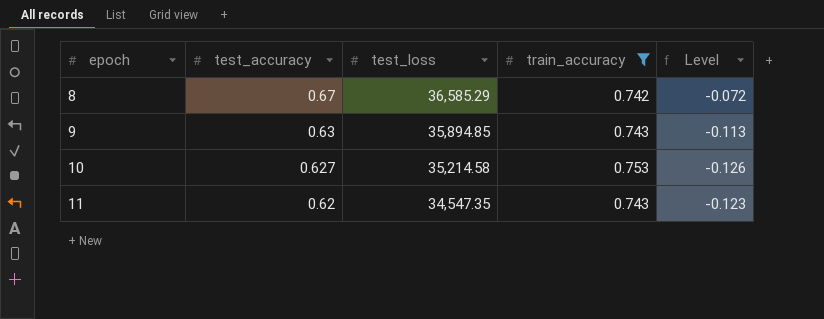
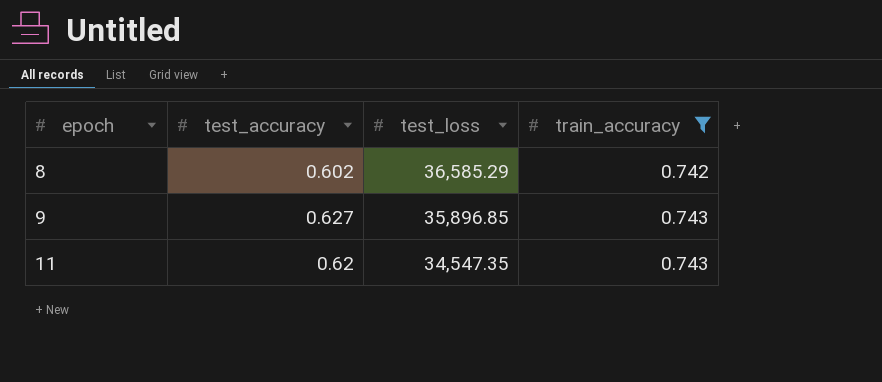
column Level | formula: [test_accuracy] - [train_accuracy] -> none
row 10: 0.627 | 35,214.58 | 0.753 | -0.126 -> none
8 | test_accuracy: 0.67 -> 0.602
9 | test_accuracy: 0.63 -> 0.627
9 | test_loss: 35,894.85 -> 35,896.85

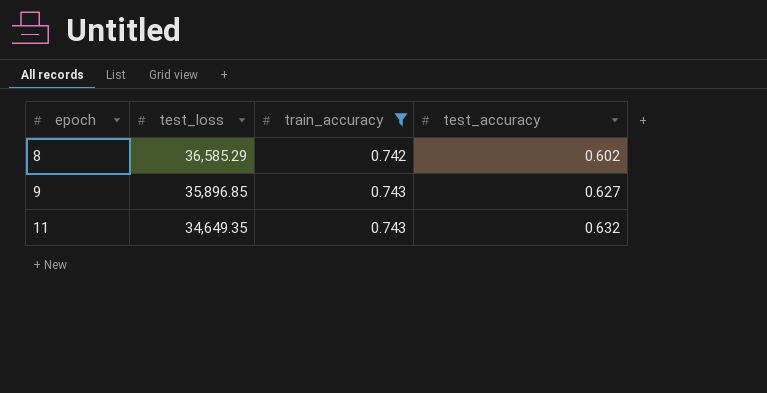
column test_accuracy | position: 2 -> 4
11 | test_loss: 34,547.35 -> 34,649.35
11 | test_accuracy: 0.62 -> 0.632

